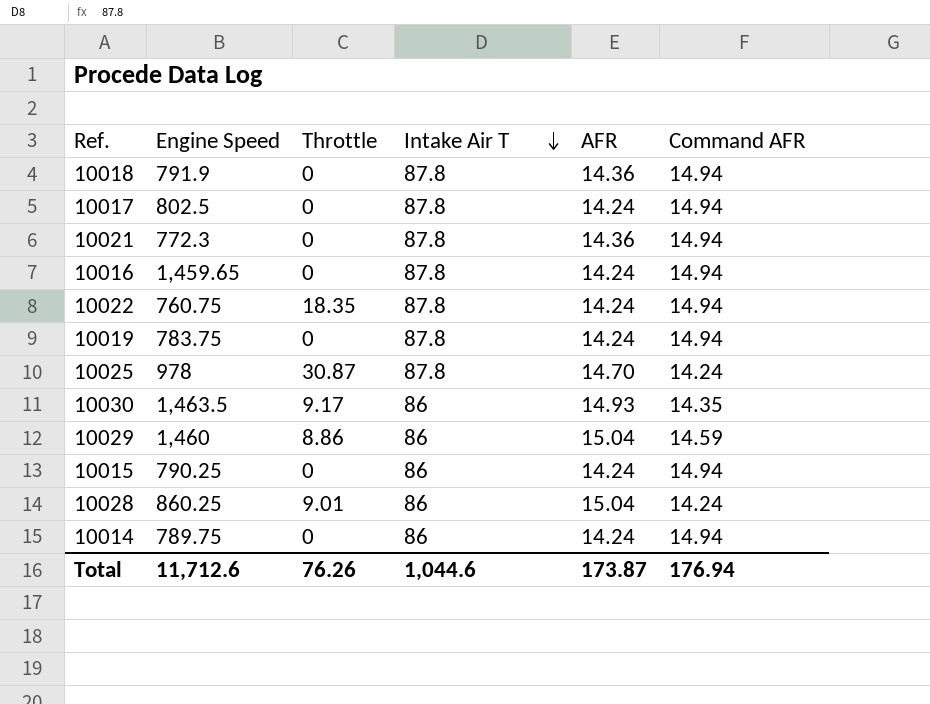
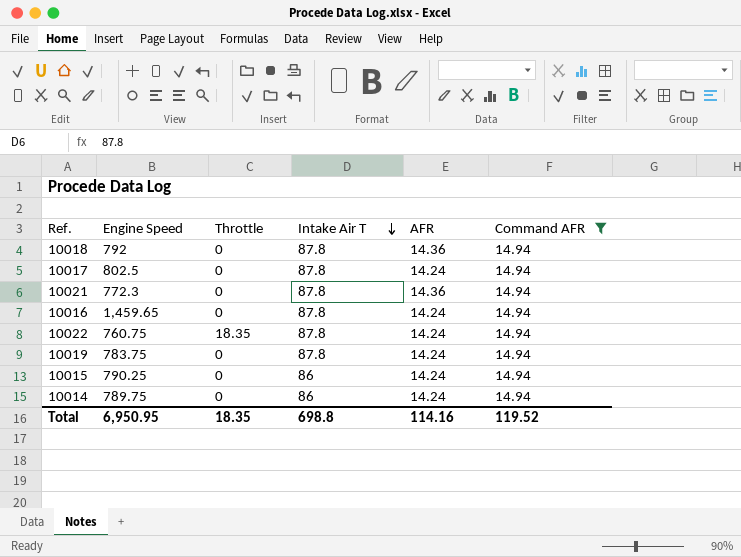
filter: none -> Command AFR = 14.94
10018 | Engine Speed: 791.9 -> 792
Total | Engine Speed: 11,712.6 -> 6,950.95
Total | Throttle: 76.26 -> 18.35
Total | Intake Air T: 1,044.6 -> 698.8
Total | AFR: 173.87 -> 114.16
Total | Command AFR: 176.94 -> 119.52

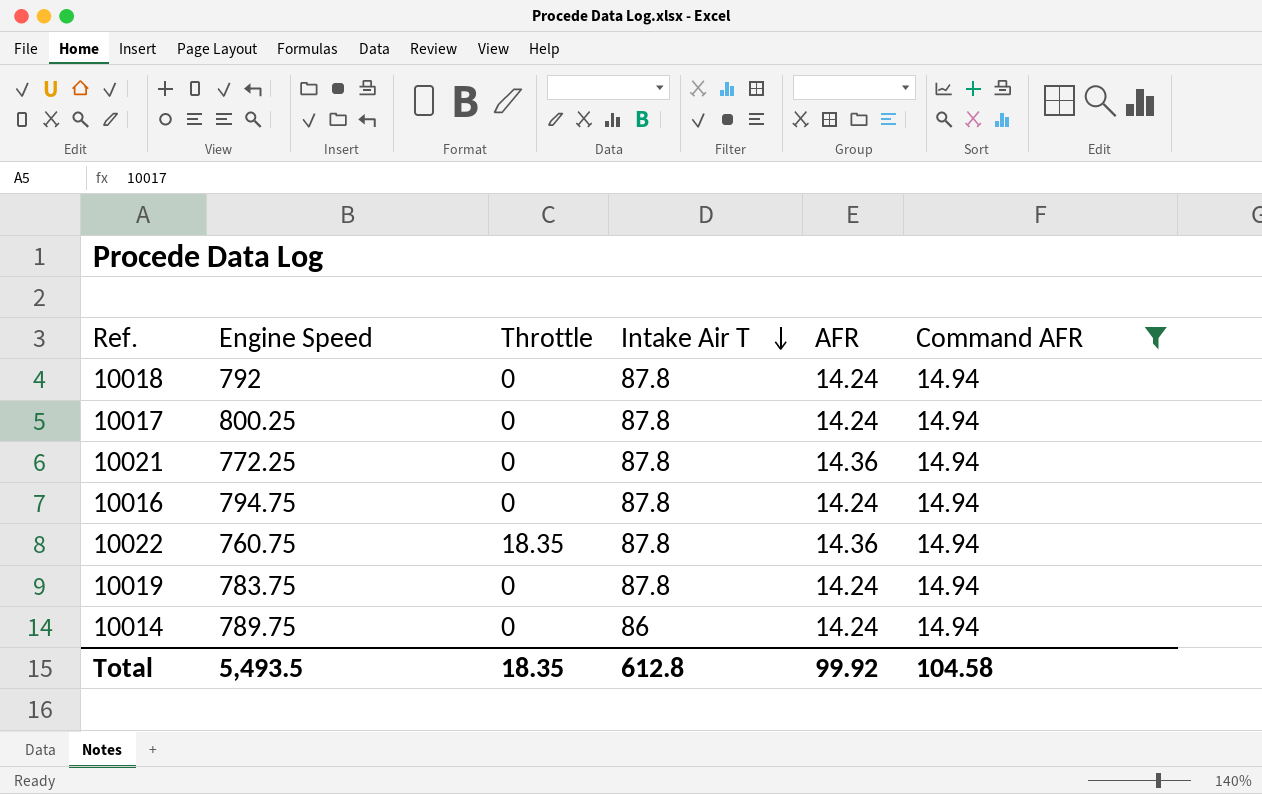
row 10015: 790.25 | 0 | 86 | 14.24 | 14.94 -> none
10018 | AFR: 14.36 -> 14.24
10017 | Engine Speed: 802.5 -> 800.25
10021 | Engine Speed: 772.3 -> 772.25
10016 | Engine Speed: 1,459.65 -> 794.75
10022 | AFR: 14.24 -> 14.36
Total | Engine Speed: 6,950.95 -> 5,493.5
Total | Intake Air T: 698.8 -> 612.8
Total | AFR: 114.16 -> 99.92
Total | Command AFR: 119.52 -> 104.58

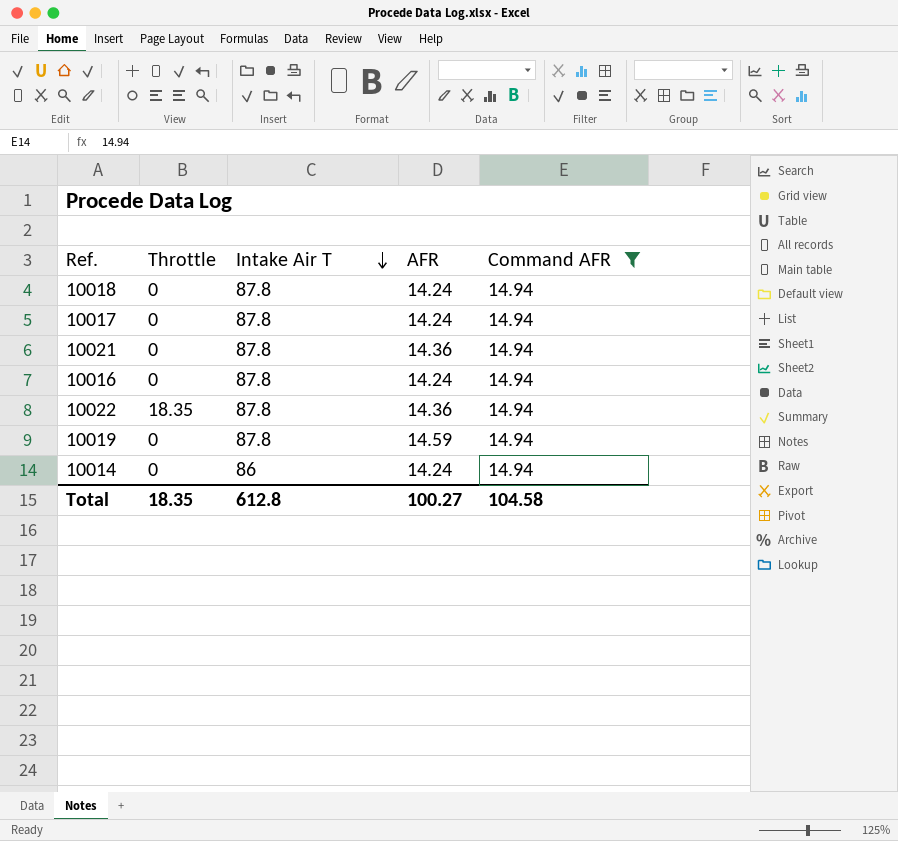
column Engine Speed | position: 2 -> none
10019 | AFR: 14.24 -> 14.59
Total | AFR: 99.92 -> 100.27

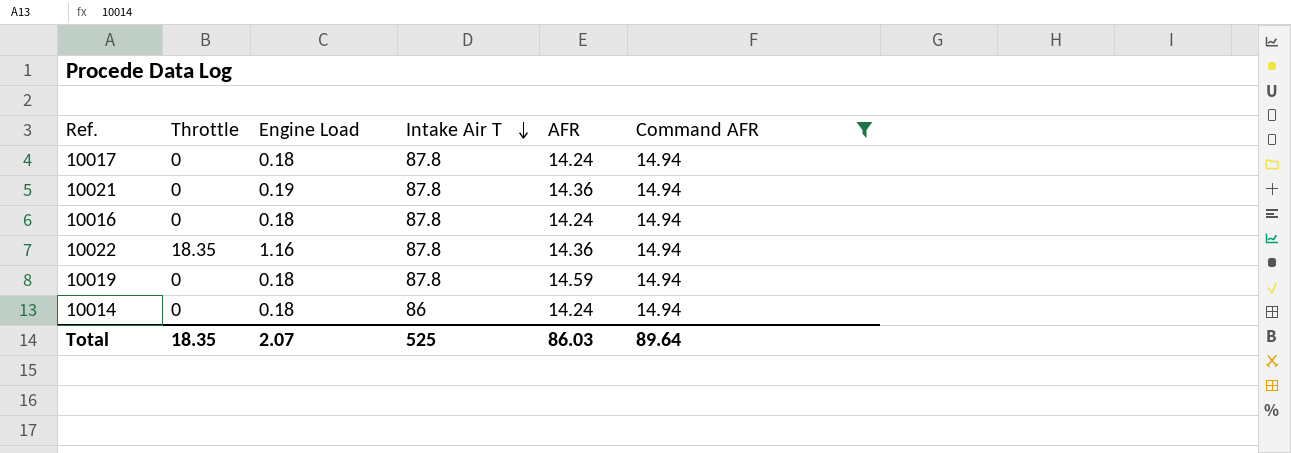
column Engine Load | position: none -> 3
row 10018: 0 | 87.8 | 14.24 | 14.94 -> none
Total | Intake Air T: 612.8 -> 525
Total | AFR: 100.27 -> 86.03
Total | Command AFR: 104.58 -> 89.64

